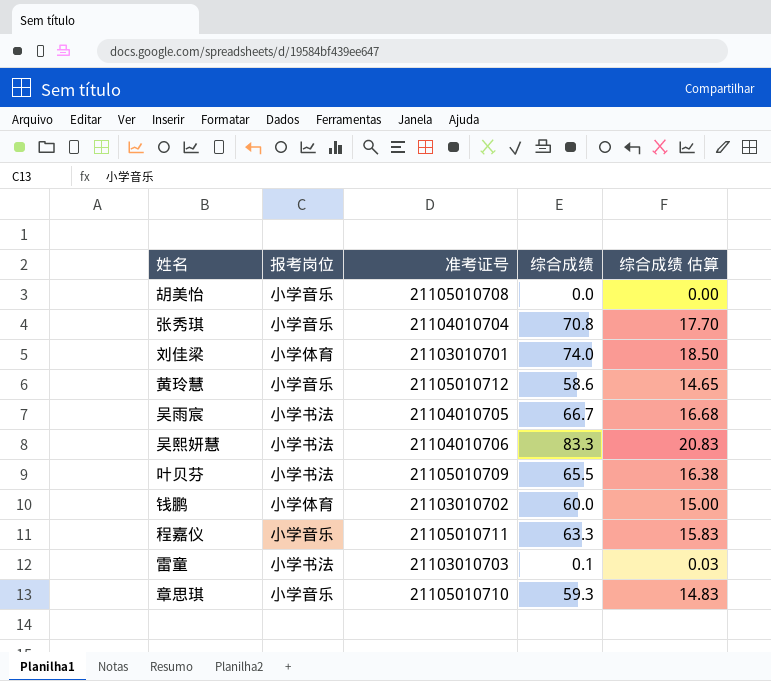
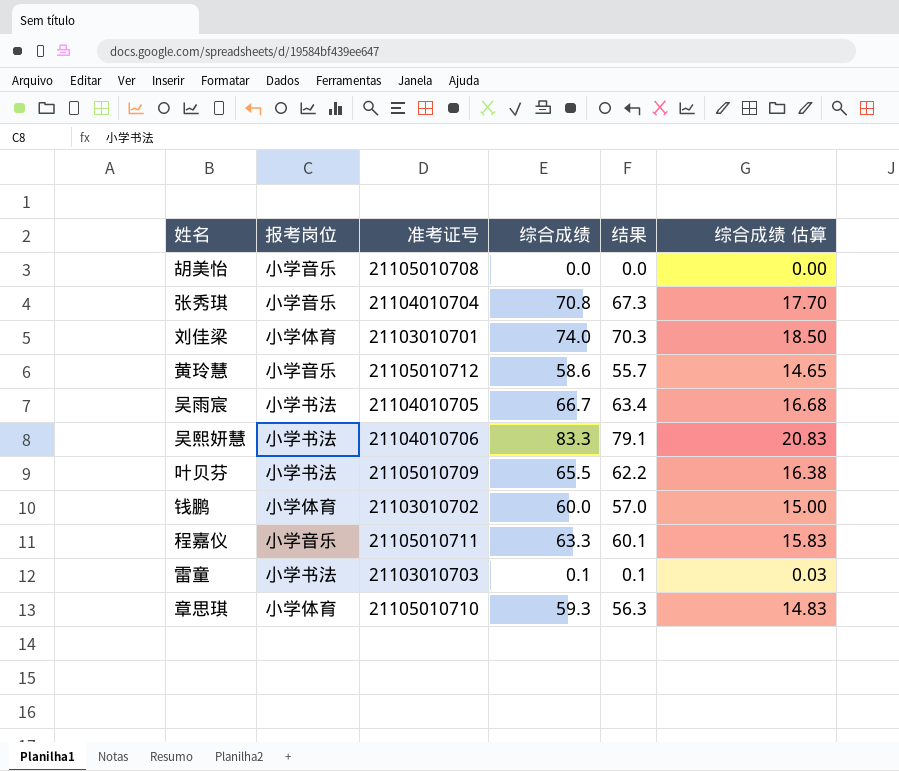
column 结果 | formula: none -> [综合成绩] * 0.95
章思琪 | 报考岗位: 小学音乐 -> 小学体育

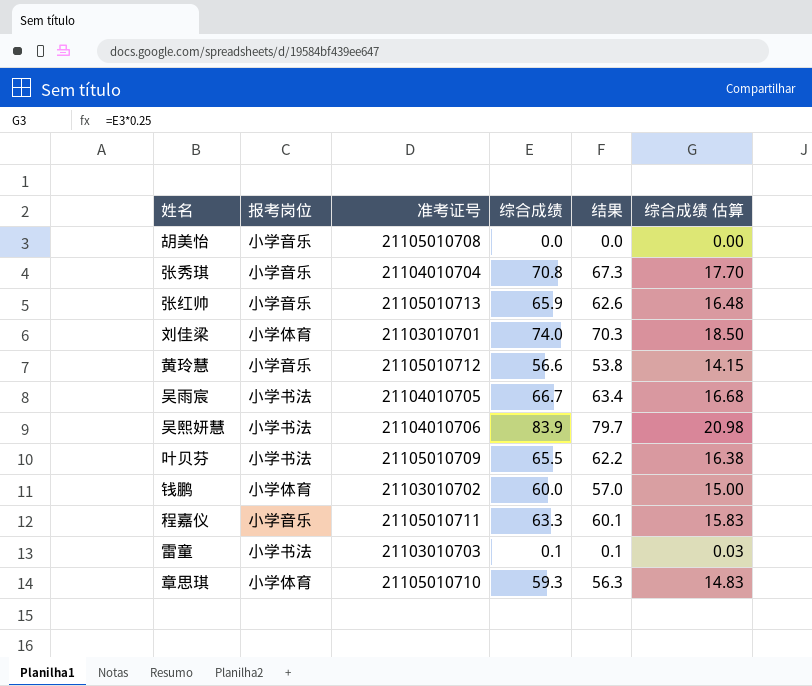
row 张红帅: none -> 小学音乐 | 21105010713 | 65.9 | 62.6 | 16.48
黄玲慧 | 综合成绩: 58.6 -> 56.6
黄玲慧 | 结果: 55.7 -> 53.8
黄玲慧 | 综合成绩 估算: 14.65 -> 14.15
吴熙妍慧 | 综合成绩: 83.3 -> 83.9
吴熙妍慧 | 结果: 79.1 -> 79.7
吴熙妍慧 | 综合成绩 估算: 20.83 -> 20.98

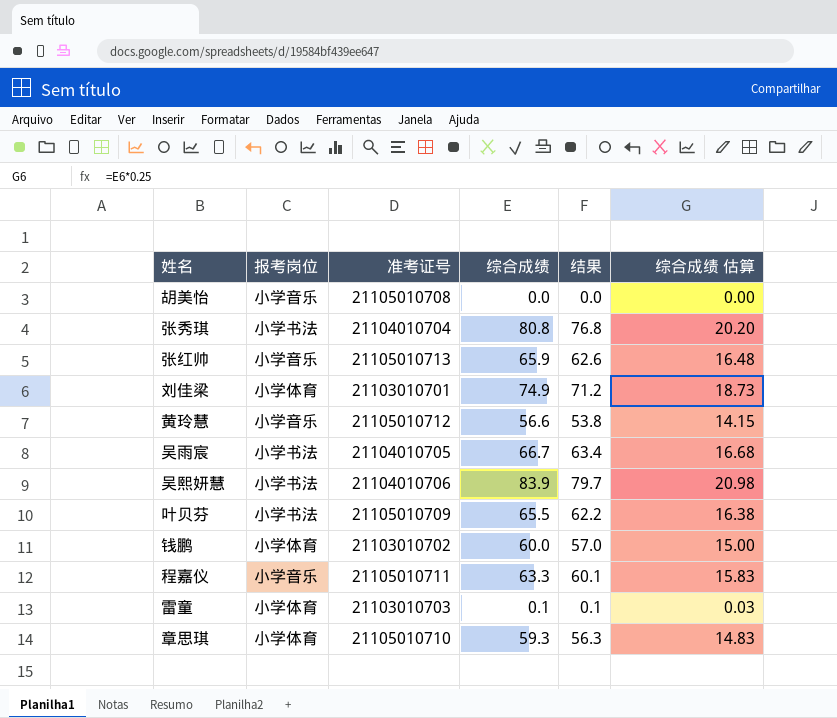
张秀琪 | 报考岗位: 小学音乐 -> 小学书法
张秀琪 | 综合成绩: 70.8 -> 80.8
张秀琪 | 结果: 67.3 -> 76.8
张秀琪 | 综合成绩 估算: 17.70 -> 20.20
刘佳梁 | 综合成绩: 74.0 -> 74.9
刘佳梁 | 结果: 70.3 -> 71.2
刘佳梁 | 综合成绩 估算: 18.50 -> 18.73
雷童 | 报考岗位: 小学书法 -> 小学体育

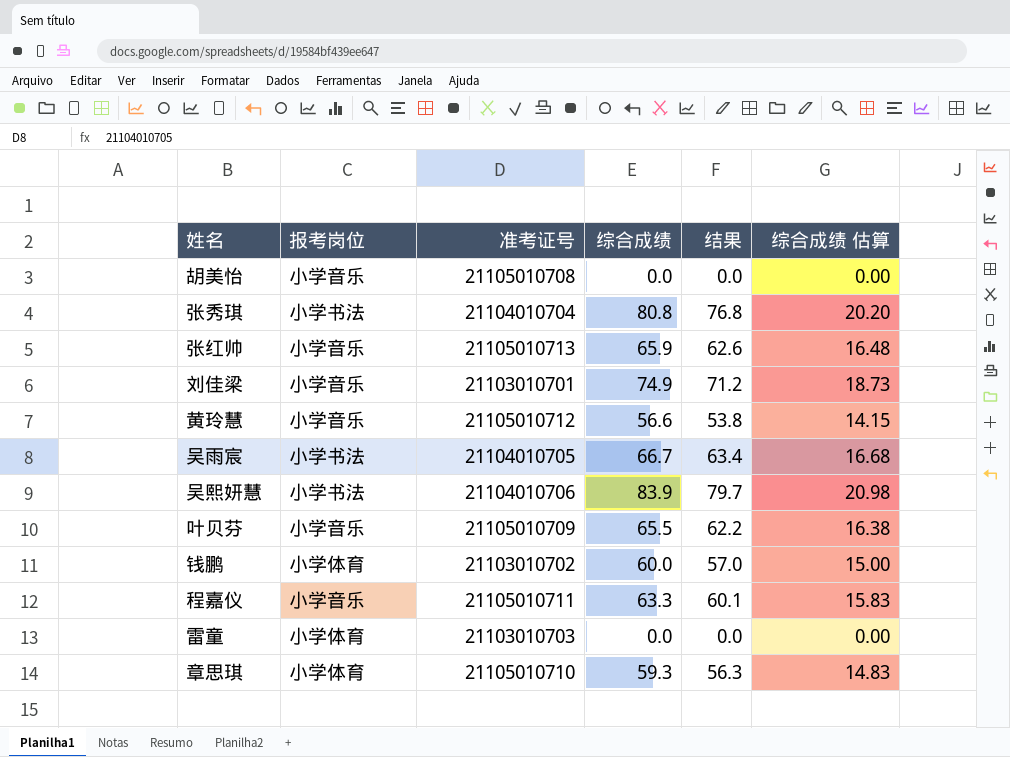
刘佳梁 | 报考岗位: 小学体育 -> 小学音乐
叶贝芬 | 报考岗位: 小学书法 -> 小学音乐
雷童 | 综合成绩: 0.1 -> 0.0
雷童 | 结果: 0.1 -> 0.0
雷童 | 综合成绩 估算: 0.03 -> 0.00

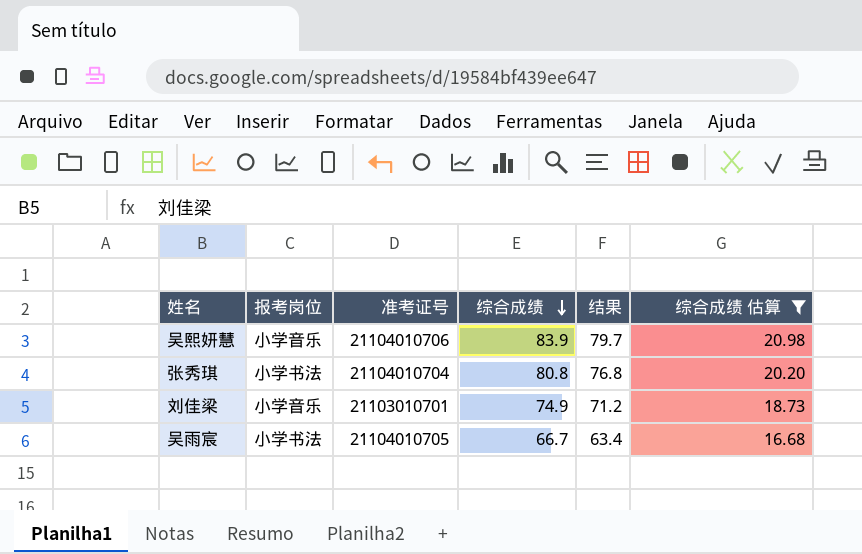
filter: none -> 综合成绩 估算 >= 16.68
row order: none -> 综合成绩 descending
吴熙妍慧 | 报考岗位: 小学书法 -> 小学音乐

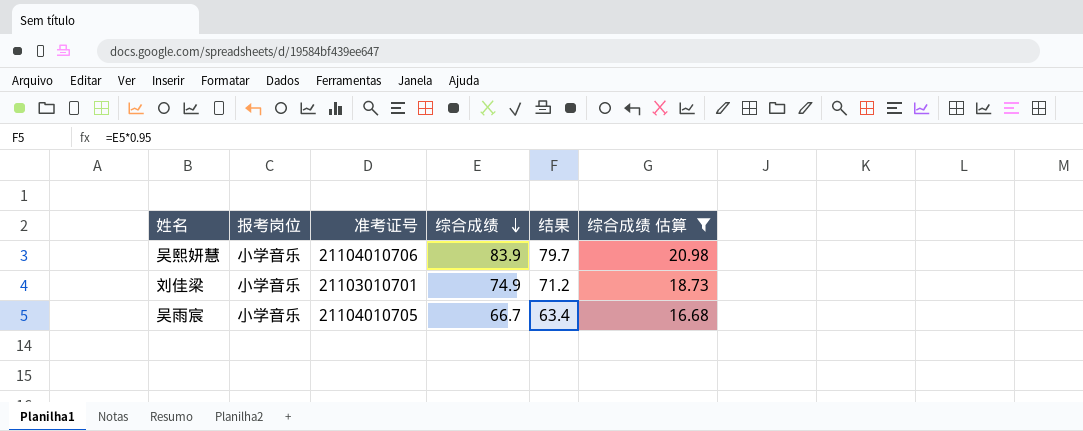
row 张秀琪: 小学书法 | 21104010704 | 80.8 | 76.8 | 20.20 -> none
吴雨宸 | 报考岗位: 小学书法 -> 小学音乐

